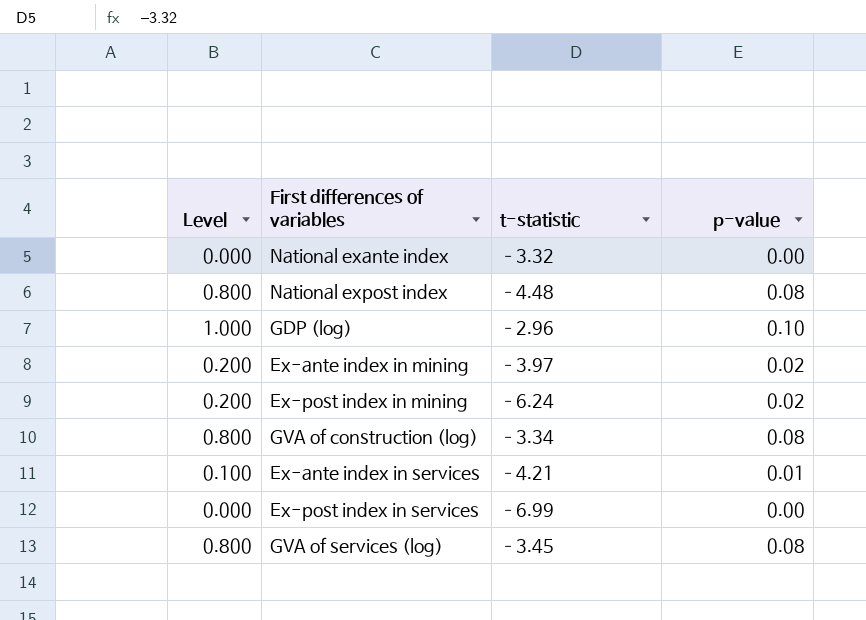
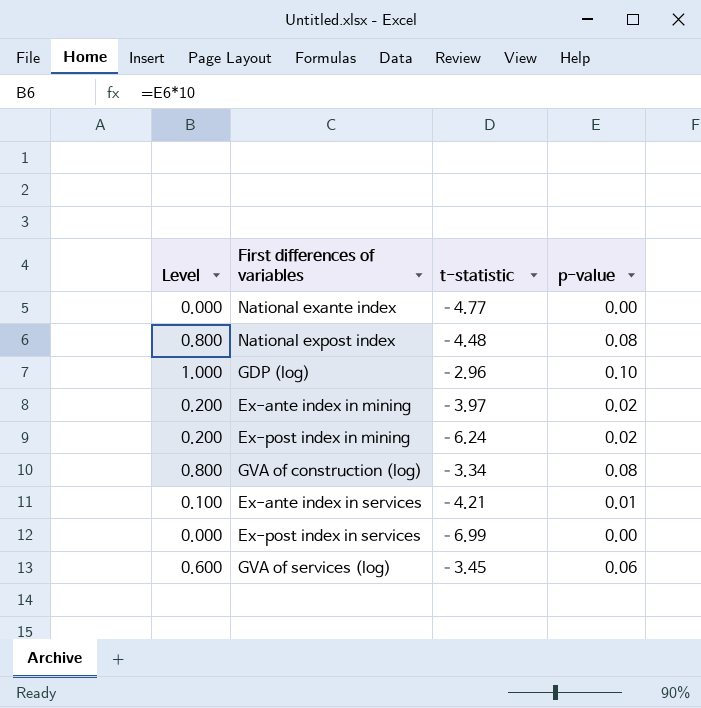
National exante index | t-statistic: –3.32 -> –4.77
GVA of services (log) | Level: 0.800 -> 0.600
GVA of services (log) | p-value: 0.08 -> 0.06

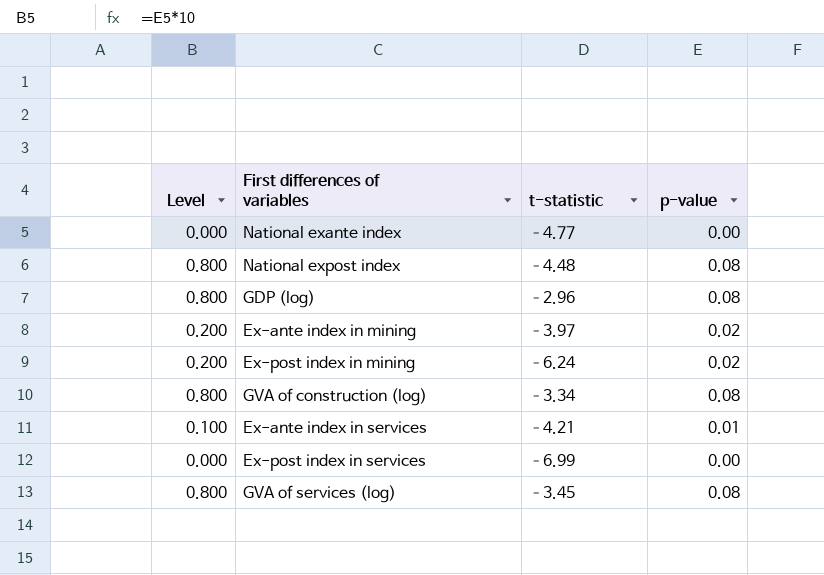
GDP (log) | Level: 1.000 -> 0.800
GDP (log) | p-value: 0.10 -> 0.08
GVA of services (log) | Level: 0.600 -> 0.800
GVA of services (log) | p-value: 0.06 -> 0.08

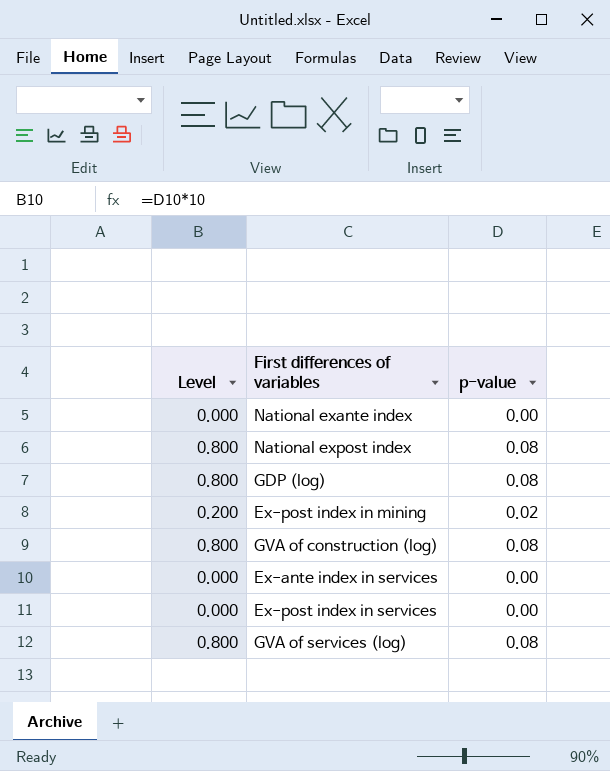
column t-statistic | position: 3 -> none
row Ex-ante index in mining: 0.200 | –3.97 | 0.02 -> none
Ex-ante index in services | Level: 0.100 -> 0.000
Ex-ante index in services | p-value: 0.01 -> 0.00

